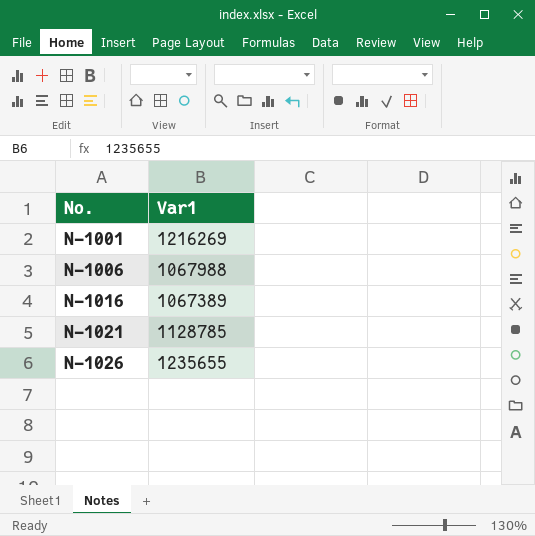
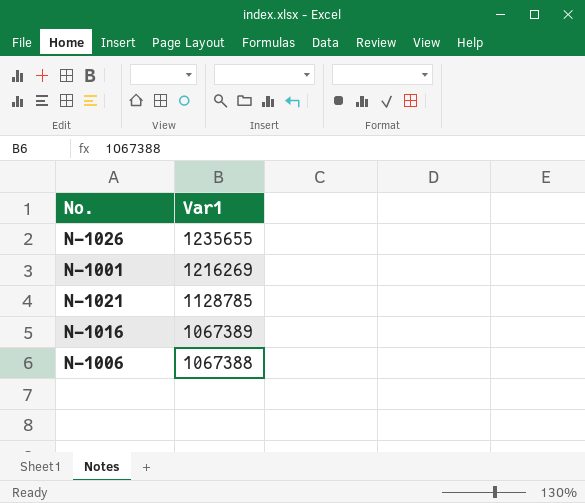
row order: No. ascending -> Var1 descending
N-1006 | Var1: 1067988 -> 1067388

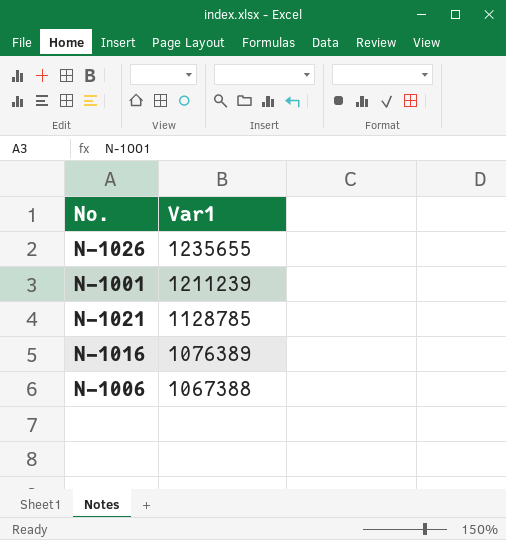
N-1001 | Var1: 1216269 -> 1211239
N-1016 | Var1: 1067389 -> 1076389

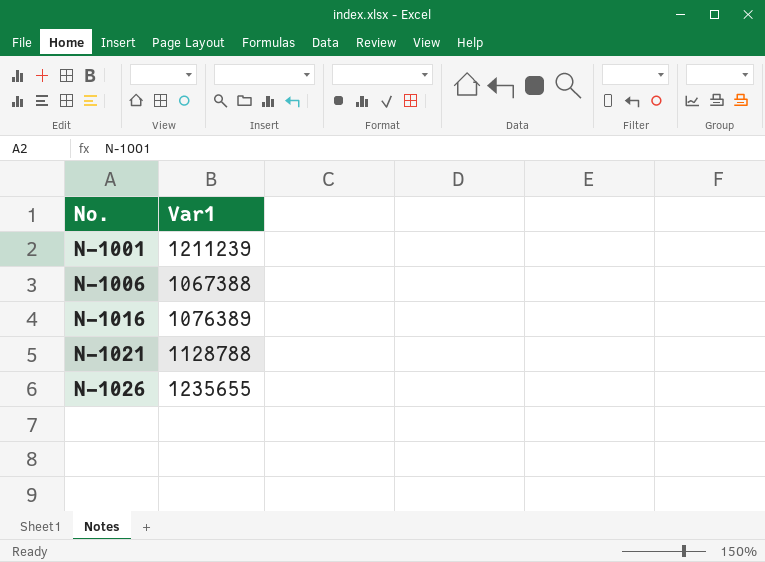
row order: Var1 descending -> No. ascending
N-1021 | Var1: 1128785 -> 1128788

